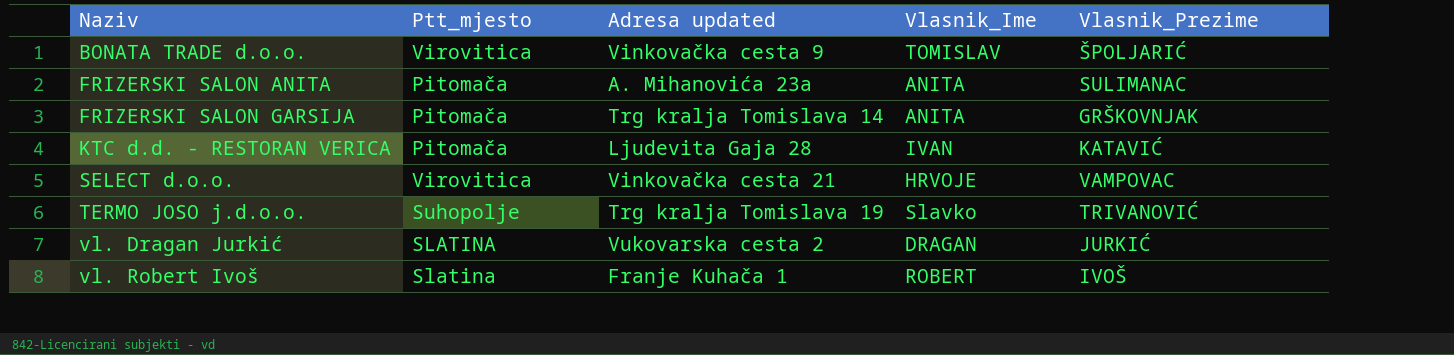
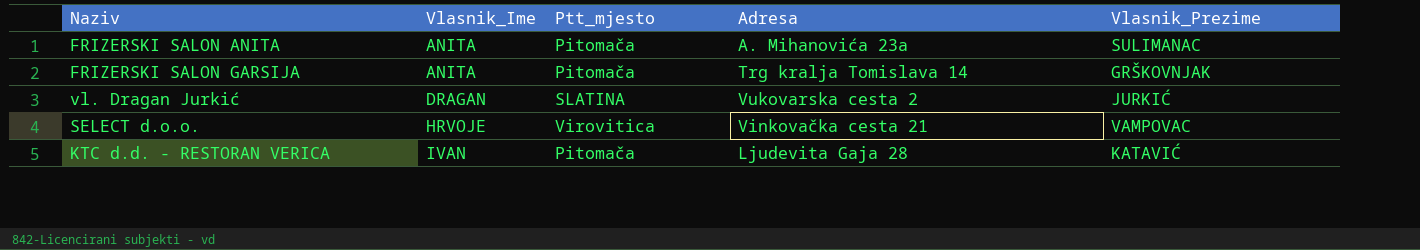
row order: Naziv ascending -> Vlasnik_Ime ascending
column Vlasnik_Ime | position: 4 -> 2
column name: Adresa updated -> Adresa
row BONATA TRADE d.o.o.: Virovitica | Vinkovačka cesta 9 | TOMISLAV | ŠPOLJARIĆ -> none
row TERMO JOSO j.d.o.o.: Suhopolje | Trg kralja Tomislava 19 | Slavko | TRIVANOVIĆ -> none
row vl. Robert Ivoš: Slatina | Franje Kuhača 1 | ROBERT | IVOŠ -> none

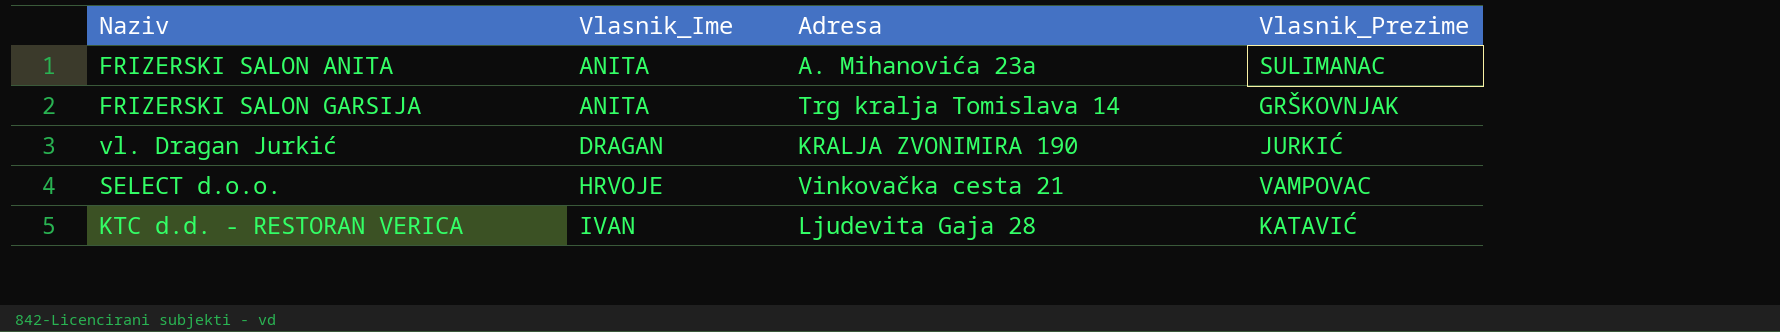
column Ptt_mjesto | position: 3 -> none
vl. Dragan Jurkić | Adresa: Vukovarska cesta 2 -> KRALJA ZVONIMIRA 190

